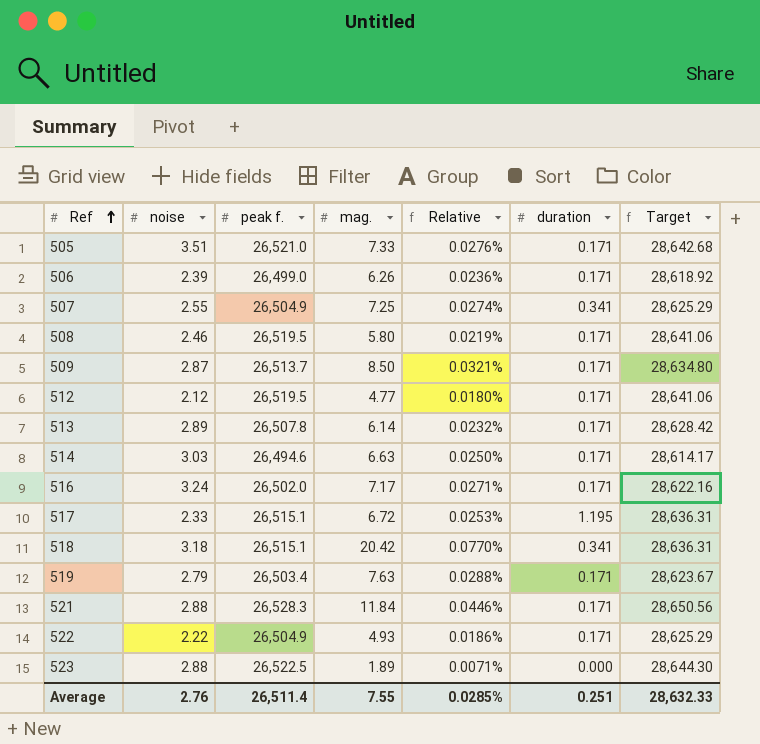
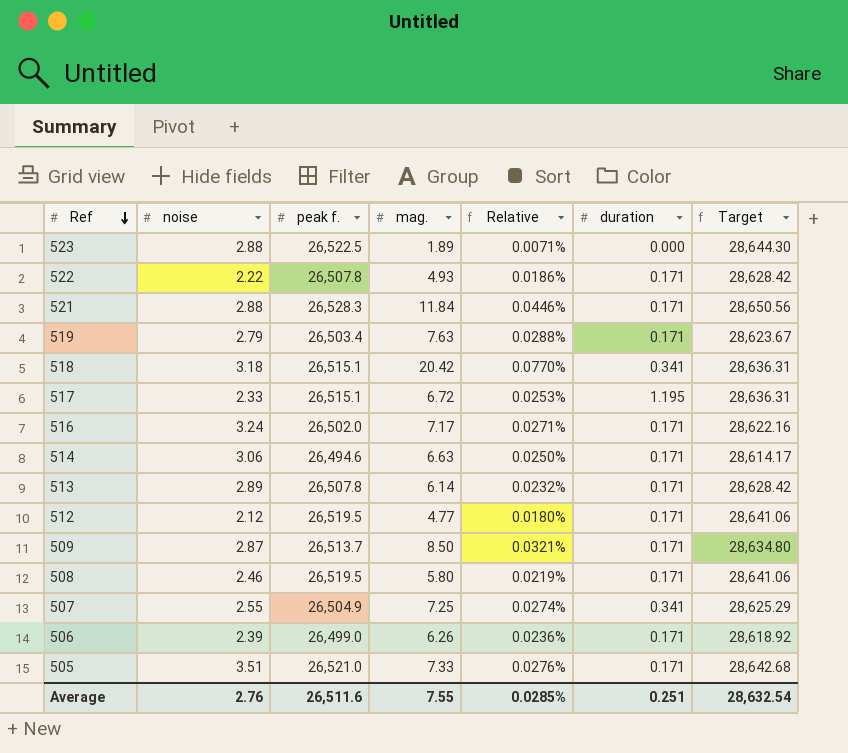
row order: Ref ascending -> Ref descending
522 | peak f.: 26,504.9 -> 26,507.8
522 | Target: 28,625.29 -> 28,628.42
514 | noise: 3.03 -> 3.06
Average | peak f.: 26,511.4 -> 26,511.6
Average | Target: 28,632.33 -> 28,632.54

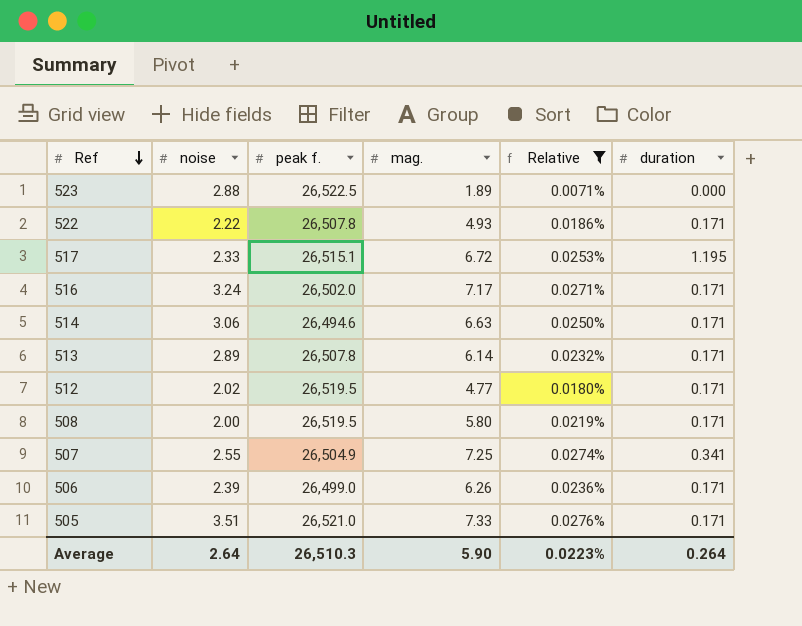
filter: none -> Relative <= 0.0276%
column Target | formula: [peak f.] * 1.08 -> none
512 | noise: 2.12 -> 2.02
508 | noise: 2.46 -> 2.00
Average | noise: 2.76 -> 2.64
Average | peak f.: 26,511.6 -> 26,510.3
Average | mag.: 7.55 -> 5.90
Average | Relative: 0.0285% -> 0.0223%
Average | duration: 0.251 -> 0.264

